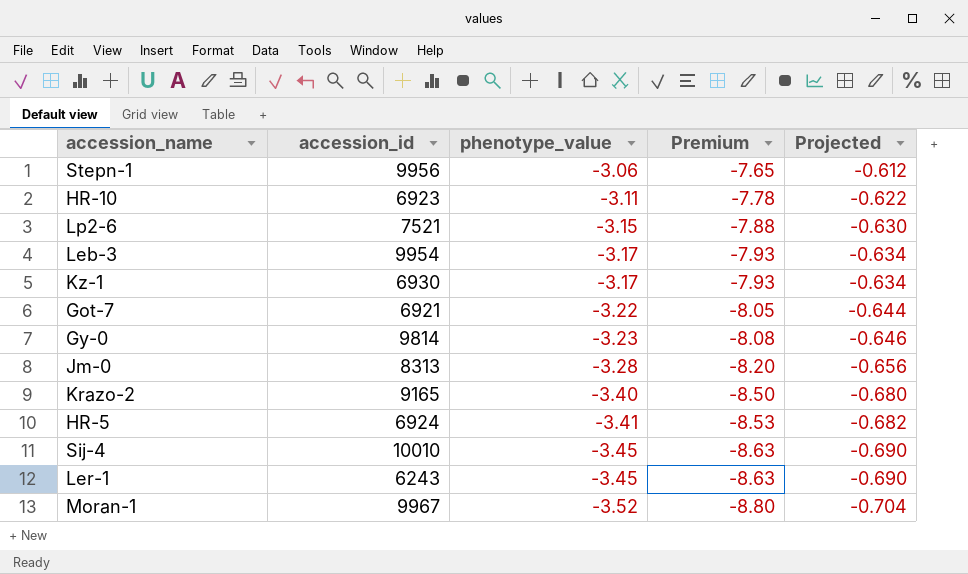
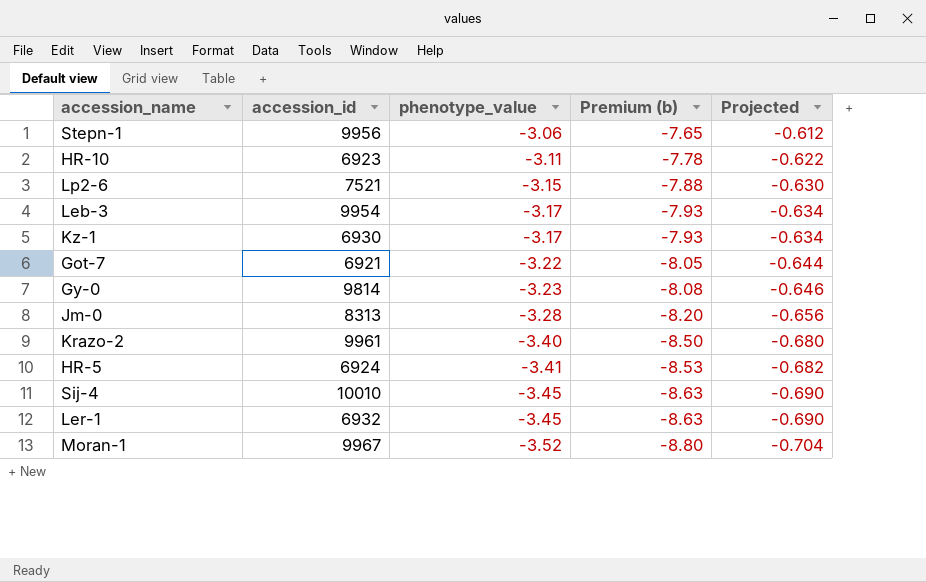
column name: Premium -> Premium (b)
Krazo-2 | accession_id: 9165 -> 9961
Ler-1 | accession_id: 6243 -> 6932

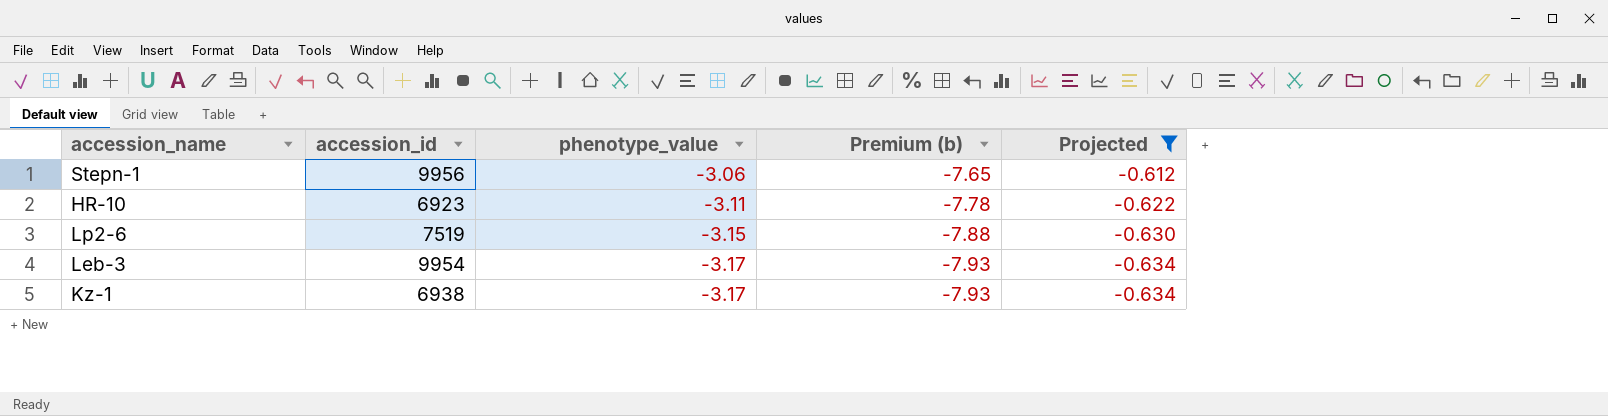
filter: none -> Projected >= -0.634
Lp2-6 | accession_id: 7521 -> 7519
Kz-1 | accession_id: 6930 -> 6938

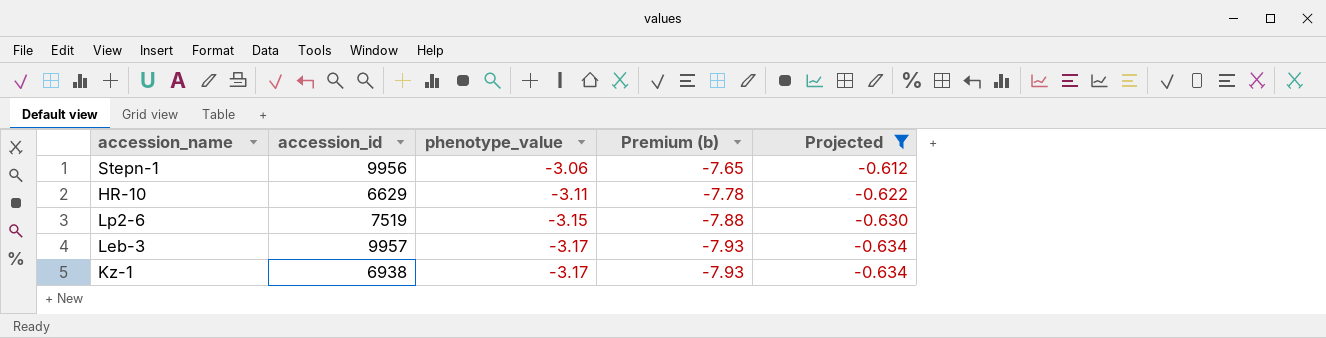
HR-10 | accession_id: 6923 -> 6629
Leb-3 | accession_id: 9954 -> 9957

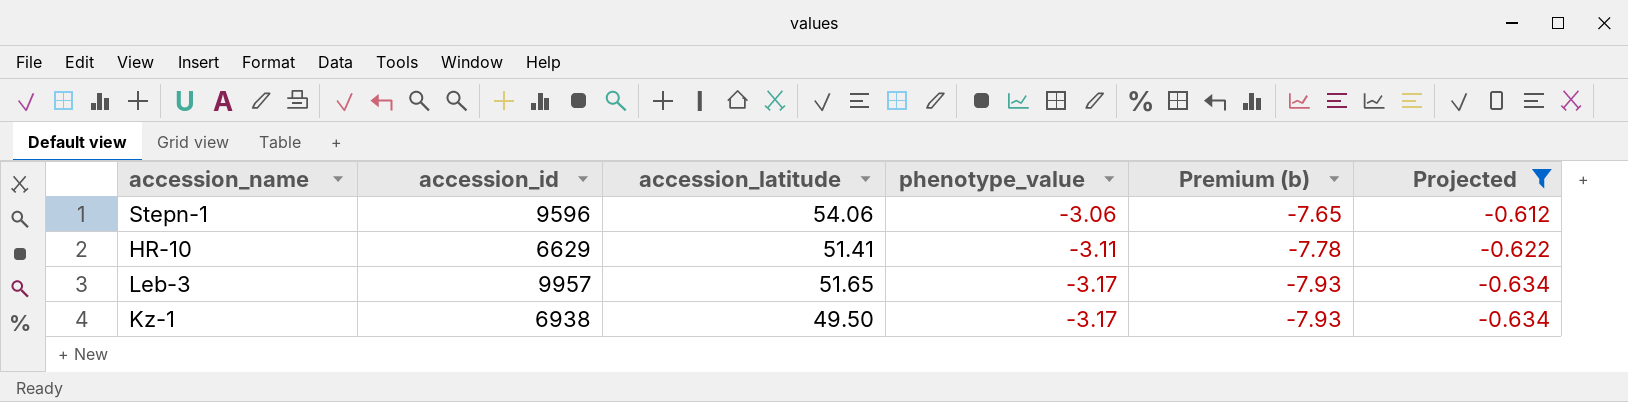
column accession_latitude | position: none -> 3
row Lp2-6: 7519 | -3.15 | -7.88 | -0.630 -> none
Stepn-1 | accession_id: 9956 -> 9596

